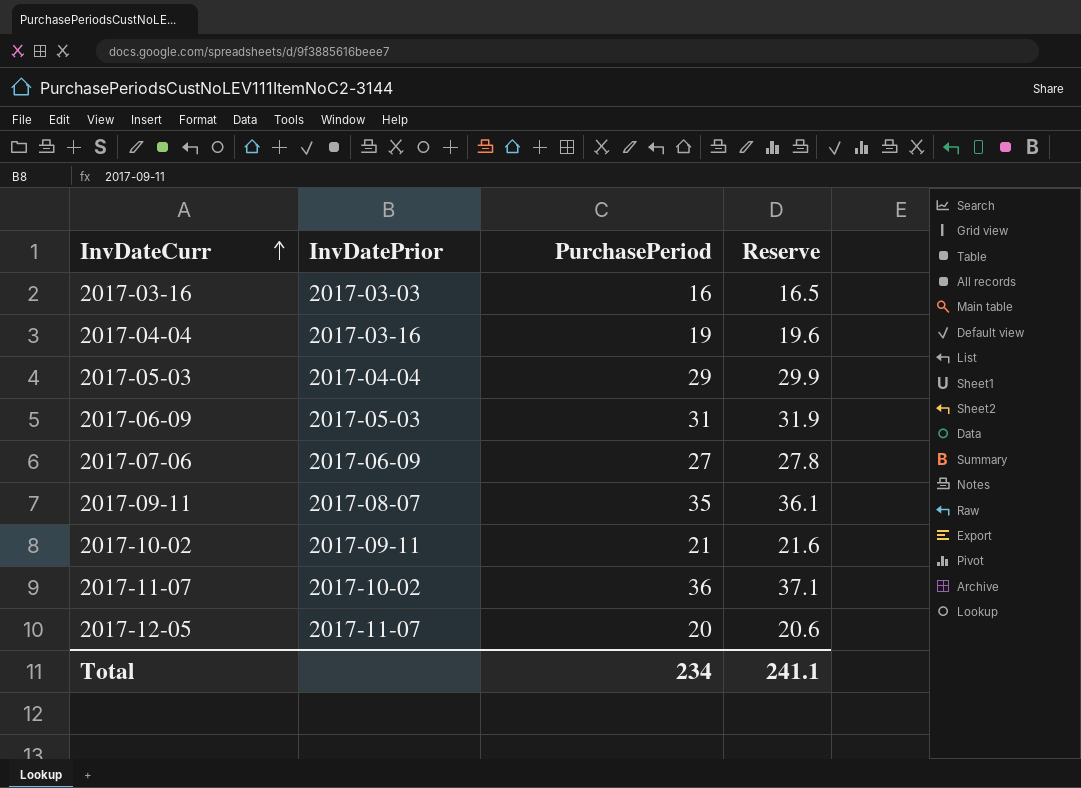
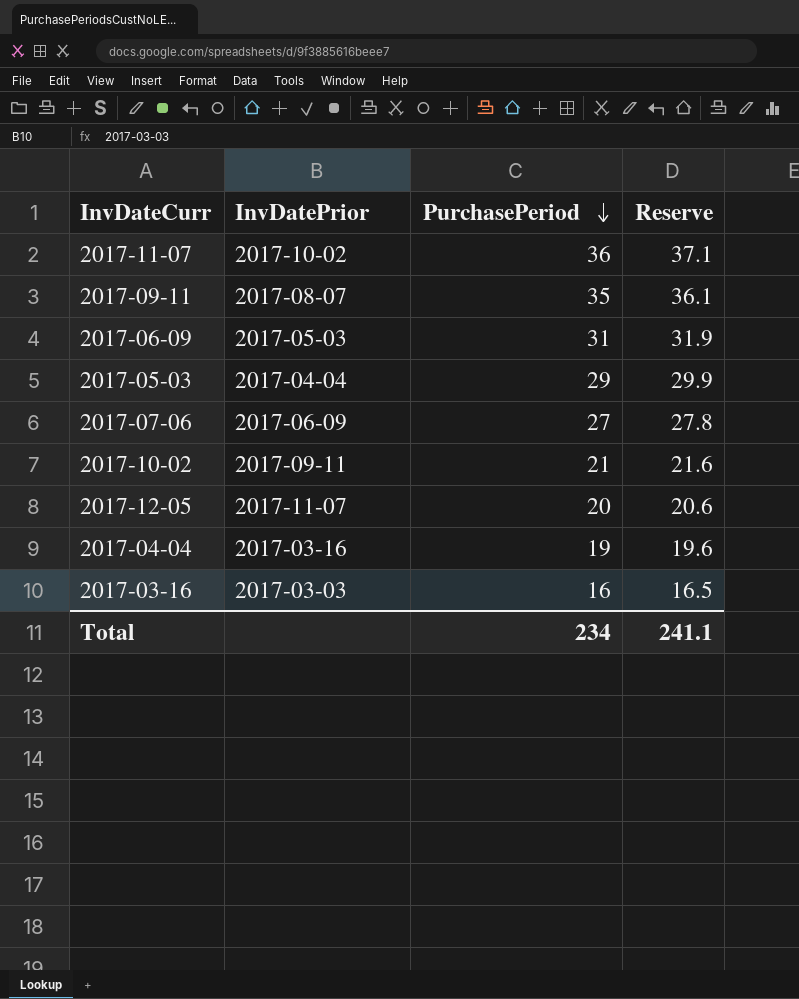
row order: InvDateCurr ascending -> PurchasePeriod descending

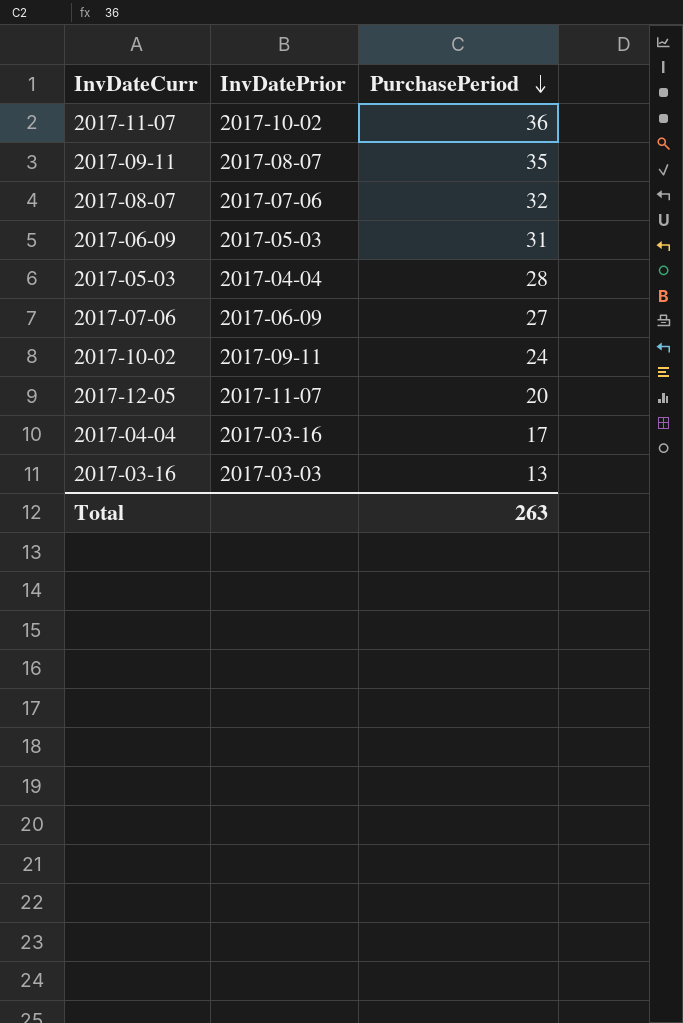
column Reserve | formula: [PurchasePeriod] * 1.03 -> none
row 2017-08-07: none -> 2017-07-06 | 32
2017-05-03 | PurchasePeriod: 29 -> 28
2017-10-02 | PurchasePeriod: 21 -> 24
2017-04-04 | PurchasePeriod: 19 -> 17
2017-03-16 | PurchasePeriod: 16 -> 13
Total | PurchasePeriod: 234 -> 263

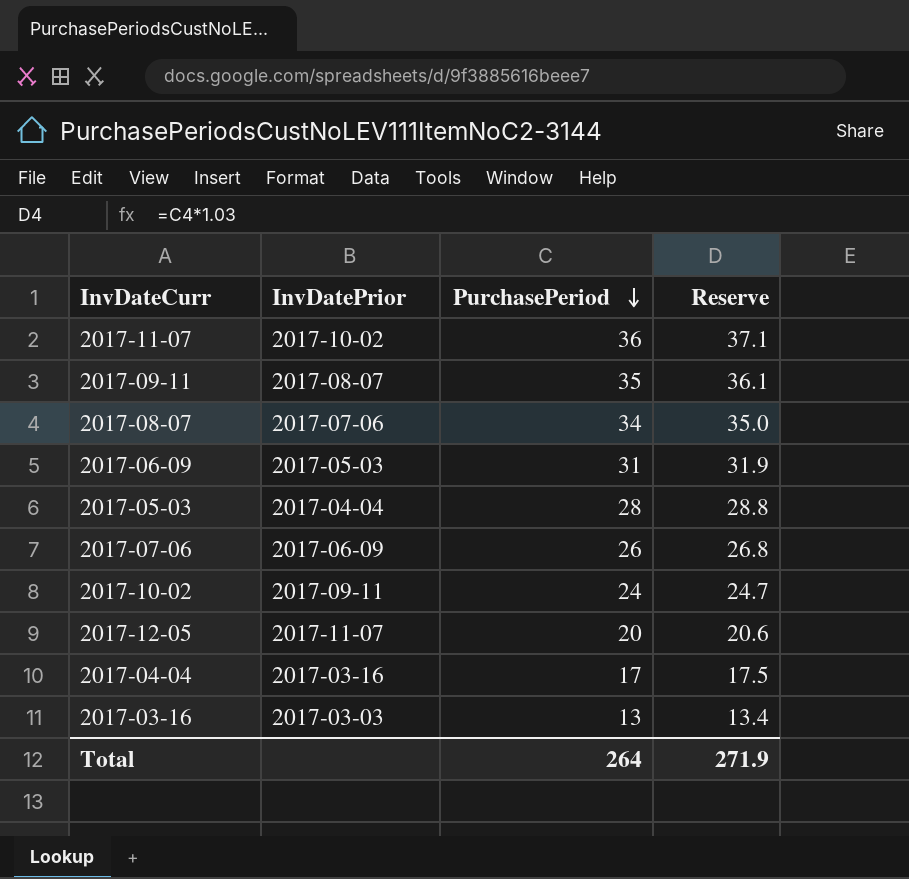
column Reserve | formula: none -> [PurchasePeriod] * 1.03
2017-08-07 | PurchasePeriod: 32 -> 34
2017-07-06 | PurchasePeriod: 27 -> 26
Total | PurchasePeriod: 263 -> 264

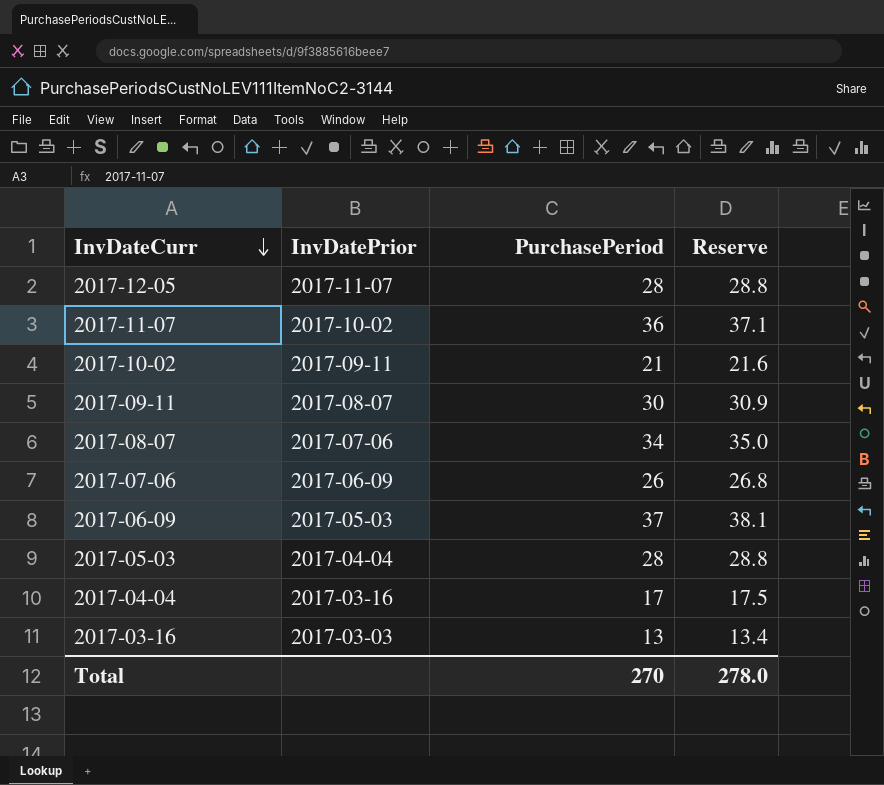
row order: PurchasePeriod descending -> InvDateCurr descending
2017-12-05 | PurchasePeriod: 20 -> 28
2017-12-05 | Reserve: 20.6 -> 28.8
2017-10-02 | PurchasePeriod: 24 -> 21
2017-10-02 | Reserve: 24.7 -> 21.6
2017-09-11 | PurchasePeriod: 35 -> 30
2017-09-11 | Reserve: 36.1 -> 30.9
2017-06-09 | PurchasePeriod: 31 -> 37
2017-06-09 | Reserve: 31.9 -> 38.1
Total | PurchasePeriod: 264 -> 270
Total | Reserve: 271.9 -> 278.0

